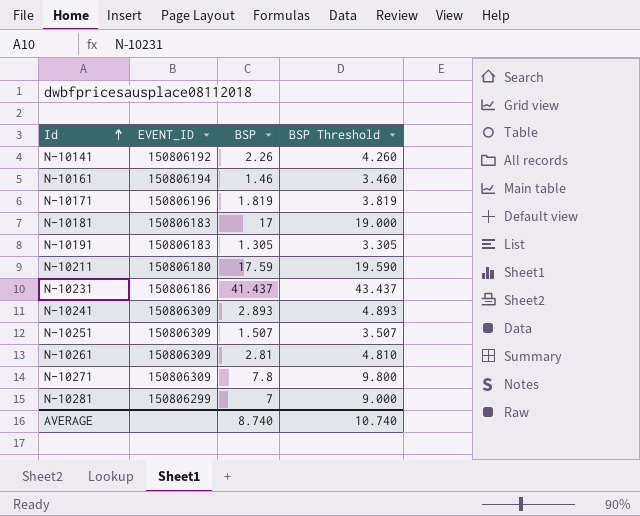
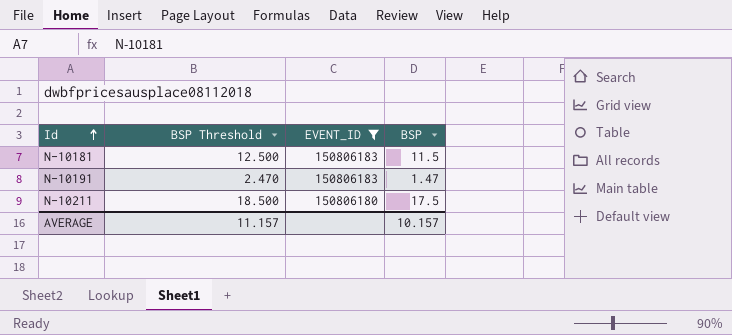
filter: none -> EVENT_ID <= 150806183
column BSP Threshold | formula: [BSP] + 2 -> [BSP] + 1
column BSP Threshold | position: 4 -> 2
N-10181 | BSP: 17 -> 11.5
N-10191 | BSP: 1.305 -> 1.47
N-10211 | BSP: 17.59 -> 17.5
AVERAGE | BSP Threshold: 10.740 -> 11.157
AVERAGE | BSP: 8.740 -> 10.157

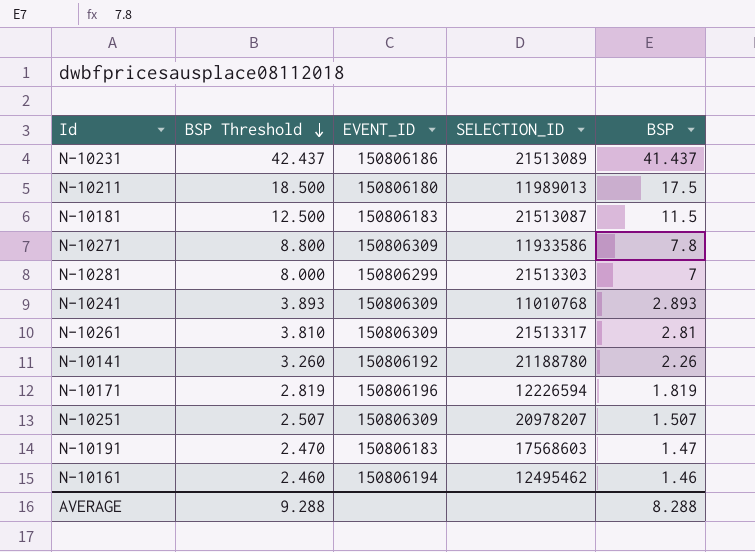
filter: EVENT_ID <= 150806183 -> none
row order: Id ascending -> BSP Threshold descending
column SELECTION_ID | position: none -> 4
AVERAGE | BSP Threshold: 11.157 -> 9.288
AVERAGE | BSP: 10.157 -> 8.288

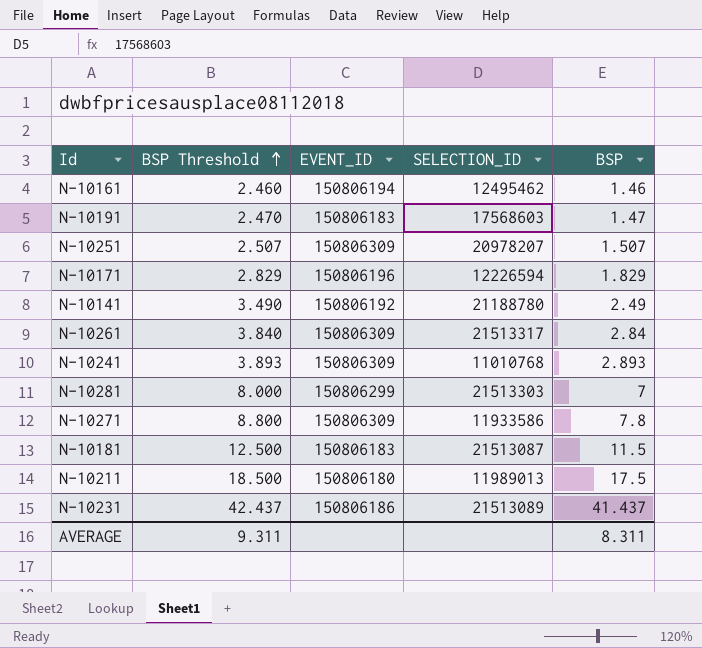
row order: BSP Threshold descending -> BSP Threshold ascending
N-10171 | BSP Threshold: 2.819 -> 2.829
N-10171 | BSP: 1.819 -> 1.829
N-10141 | BSP Threshold: 3.260 -> 3.490
N-10141 | BSP: 2.26 -> 2.49
N-10261 | BSP Threshold: 3.810 -> 3.840
N-10261 | BSP: 2.81 -> 2.84
AVERAGE | BSP Threshold: 9.288 -> 9.311
AVERAGE | BSP: 8.288 -> 8.311

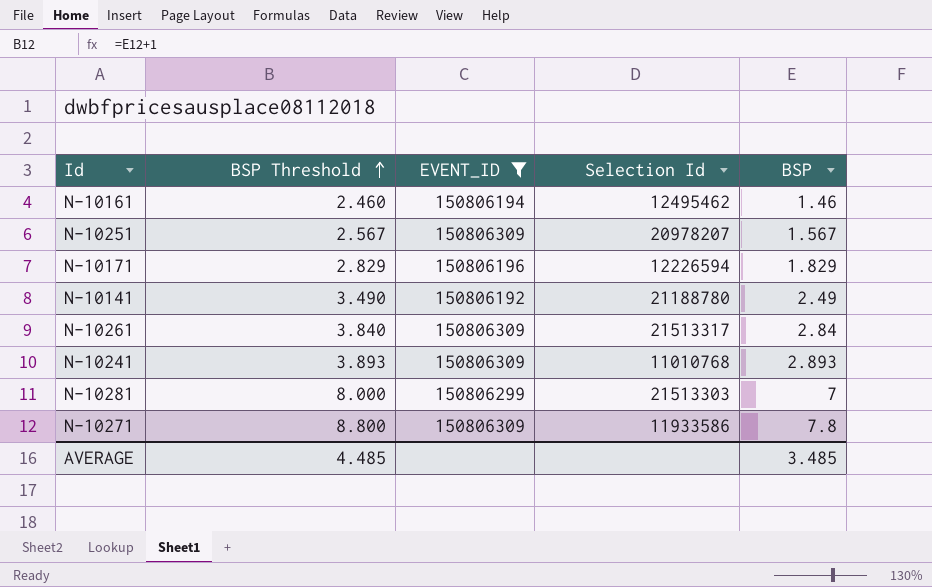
filter: none -> EVENT_ID >= 150806192
column name: SELECTION_ID -> Selection Id
N-10251 | BSP Threshold: 2.507 -> 2.567
N-10251 | BSP: 1.507 -> 1.567
AVERAGE | BSP Threshold: 9.311 -> 4.485
AVERAGE | BSP: 8.311 -> 3.485

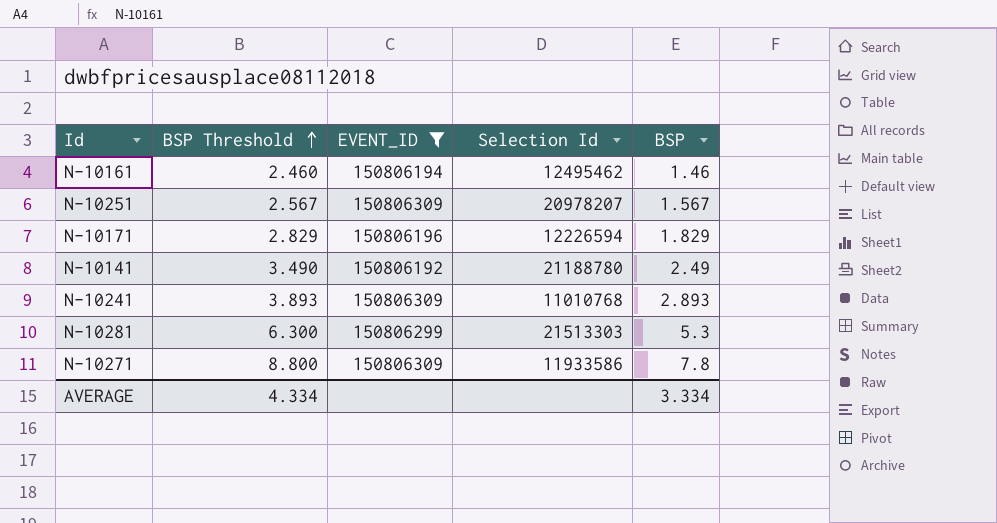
row N-10261: 3.840 | 150806309 | 21513317 | 2.84 -> none
N-10281 | BSP Threshold: 8.000 -> 6.300
N-10281 | BSP: 7 -> 5.3
AVERAGE | BSP Threshold: 4.485 -> 4.334
AVERAGE | BSP: 3.485 -> 3.334

